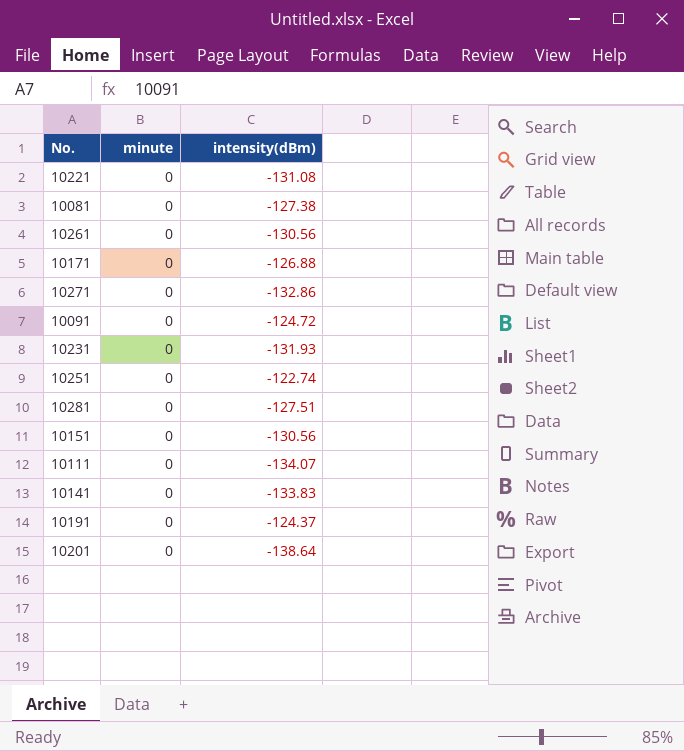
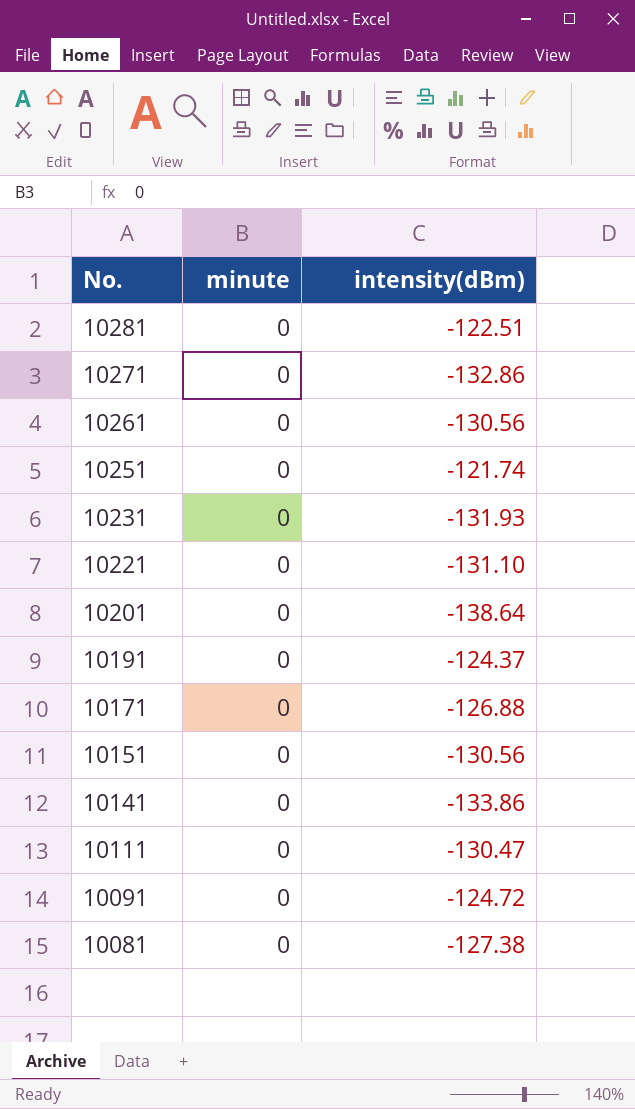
row order: none -> No. descending
10281 | intensity(dBm): -127.51 -> -122.51
10251 | intensity(dBm): -122.74 -> -121.74
10221 | intensity(dBm): -131.08 -> -131.10
10141 | intensity(dBm): -133.83 -> -133.86
10111 | intensity(dBm): -134.07 -> -130.47

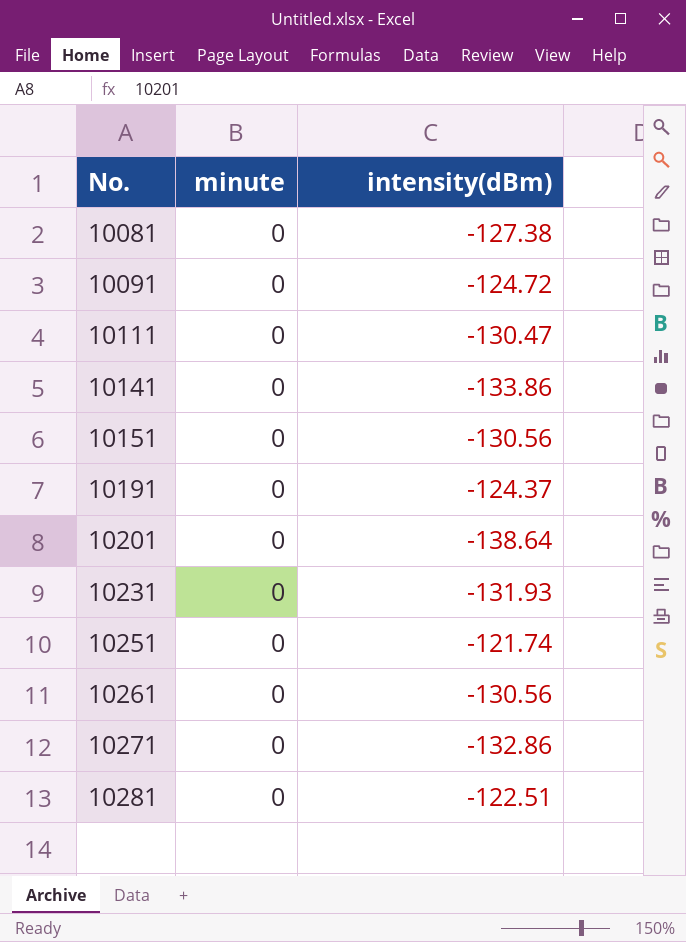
row order: No. descending -> No. ascending
row 10221: 0 | -131.10 -> none
row 10171: 0 | -126.88 -> none

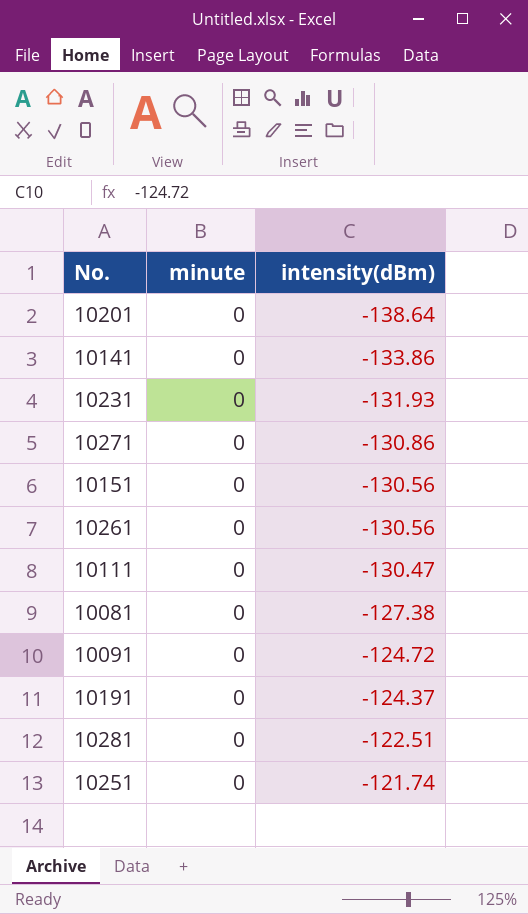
row order: No. ascending -> intensity(dBm) ascending
10271 | intensity(dBm): -132.86 -> -130.86

